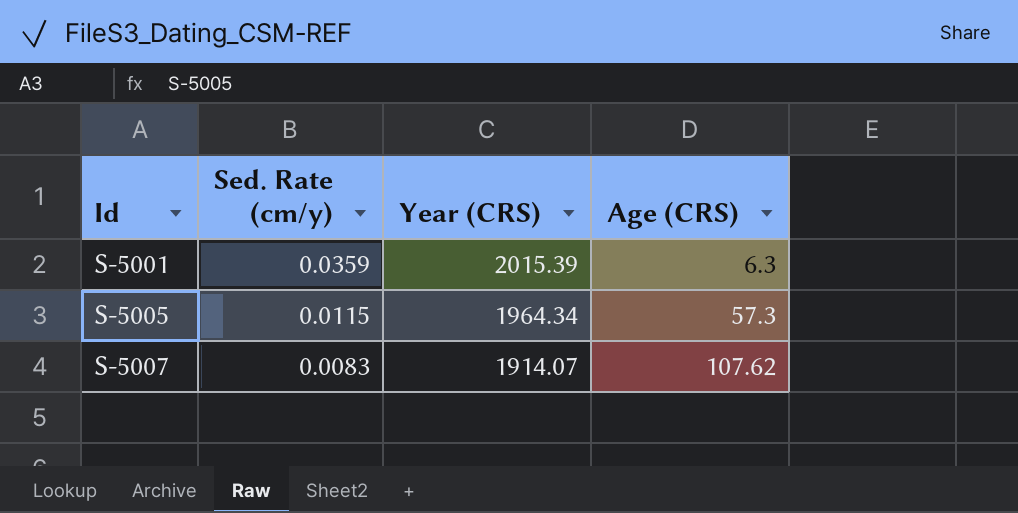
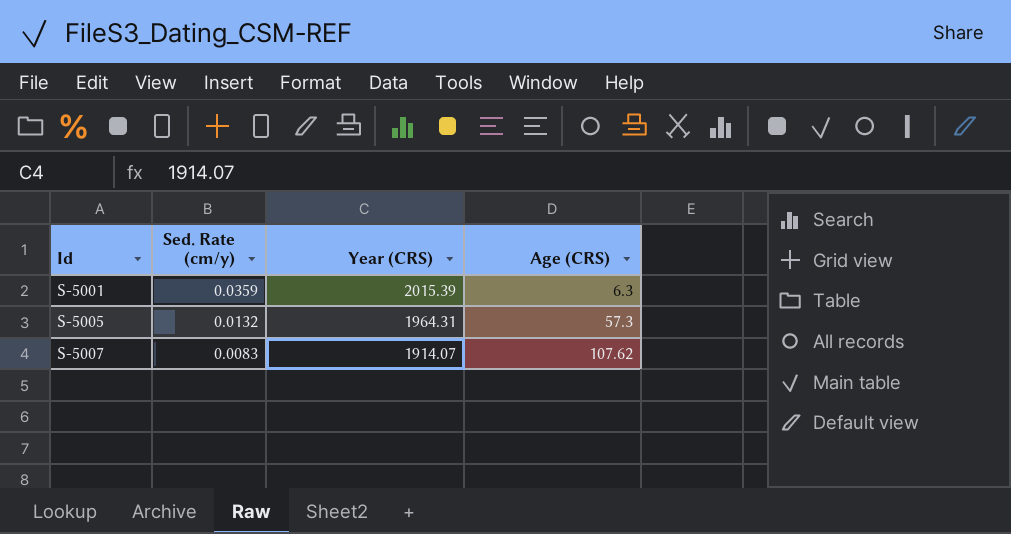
S-5005 | Sed. Rate (cm/y): 0.0115 -> 0.0132
S-5005 | Year (CRS): 1964.34 -> 1964.31

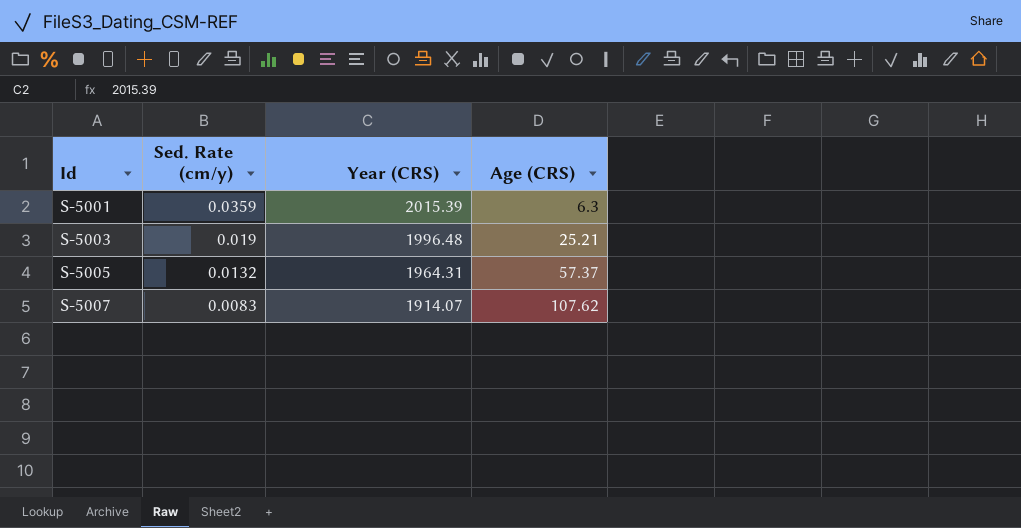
row S-5003: none -> 0.019 | 1996.48 | 25.21
S-5005 | Age (CRS): 57.3 -> 57.37

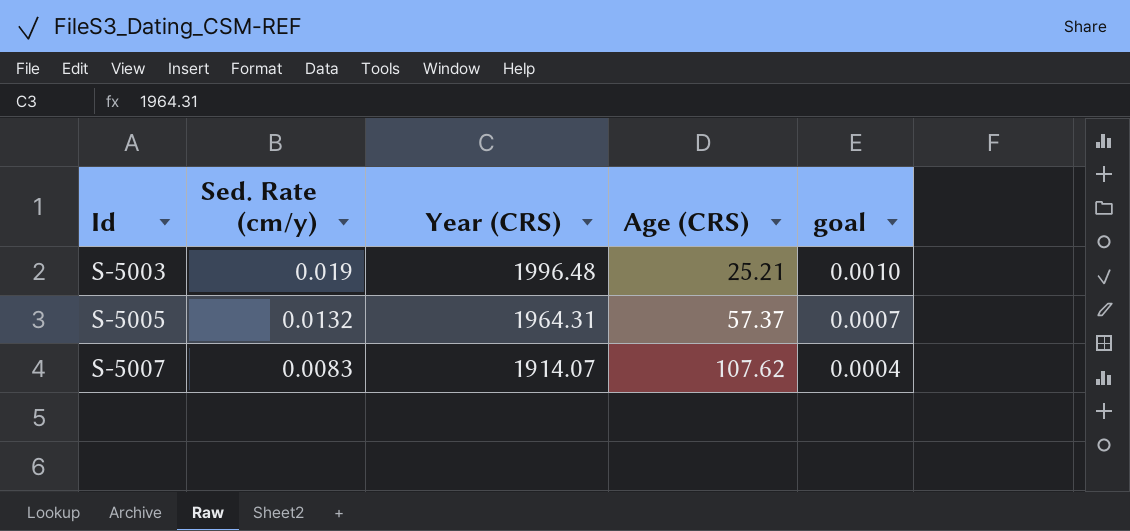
column goal | formula: none -> [Sed. Rate (cm/y)] * 0.05
row S-5001: 0.0359 | 2015.39 | 6.3 -> none

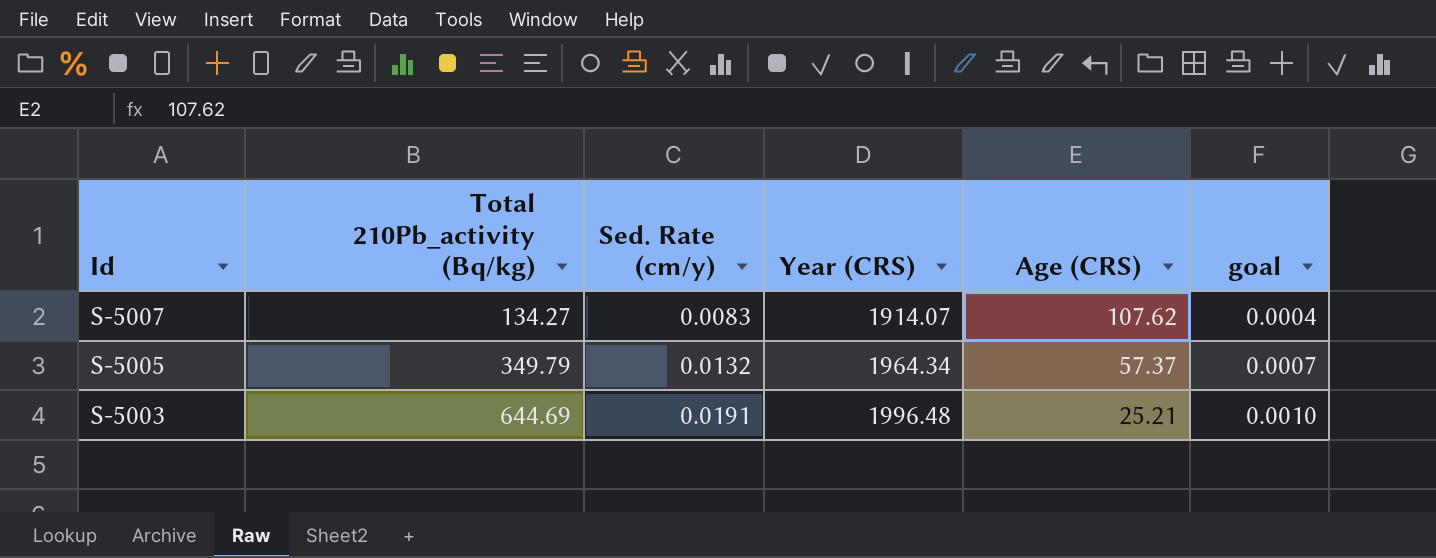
row order: Id ascending -> Id descending
column Total 210Pb_activity (Bq/kg) | position: none -> 2
S-5005 | Year (CRS): 1964.31 -> 1964.34
S-5003 | Sed. Rate (cm/y): 0.019 -> 0.0191

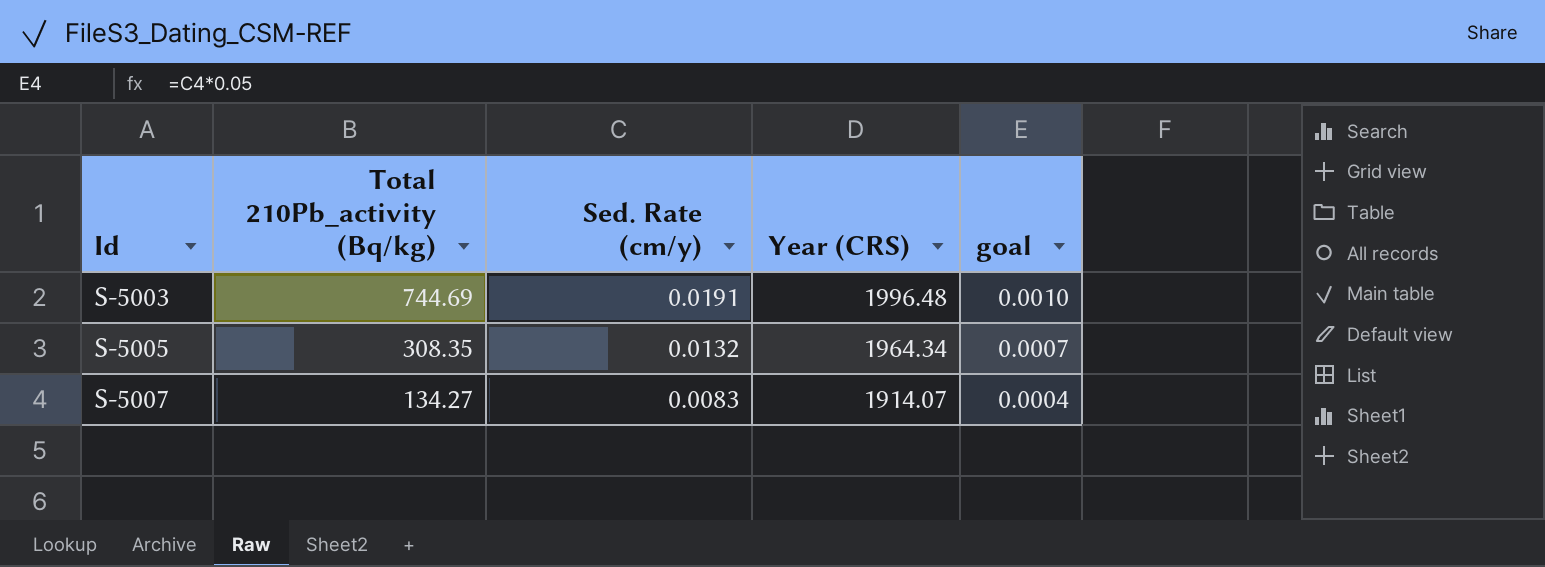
row order: Id descending -> Id ascending
column Age (CRS) | position: 5 -> none
S-5003 | Total 210Pb_activity (Bq/kg): 644.69 -> 744.69
S-5005 | Total 210Pb_activity (Bq/kg): 349.79 -> 308.35

